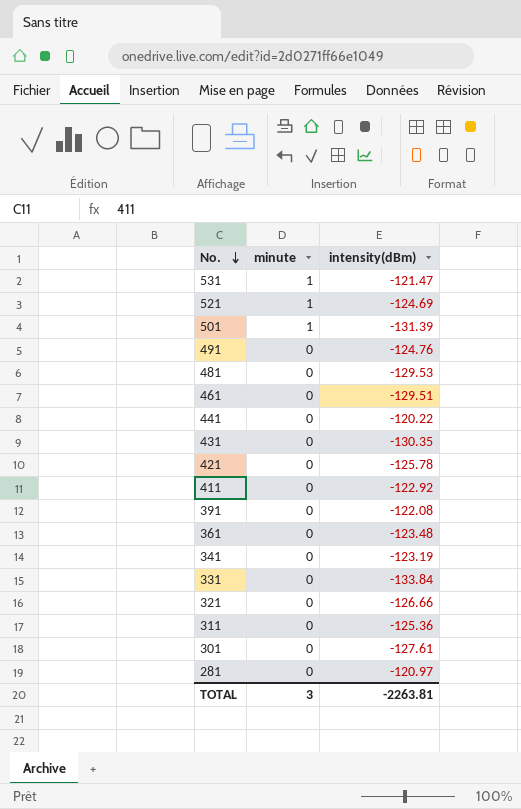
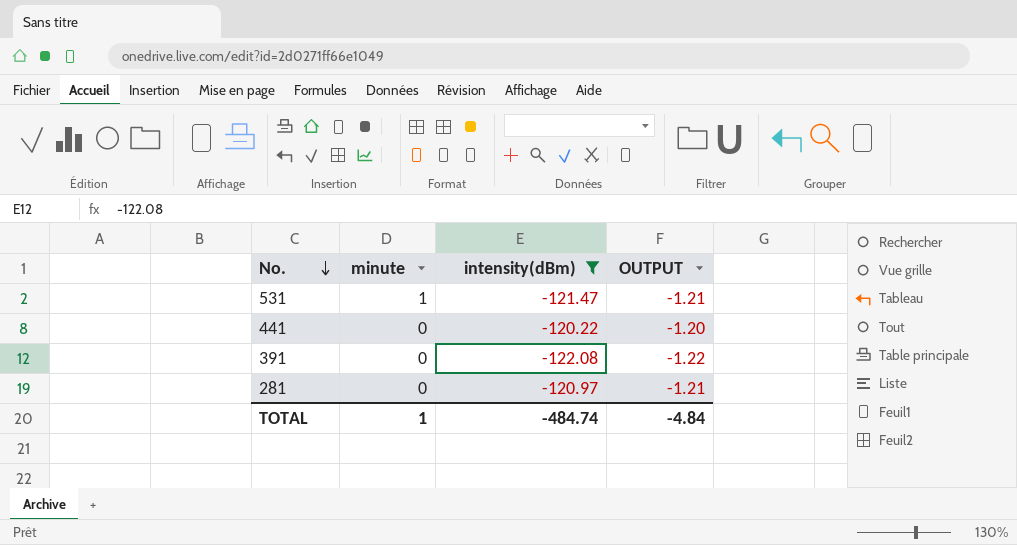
filter: none -> intensity(dBm) >= -122.08
column OUTPUT | formula: none -> [intensity(dBm)] * 0.01
TOTAL | minute: 3 -> 1
TOTAL | intensity(dBm): -2263.81 -> -484.74

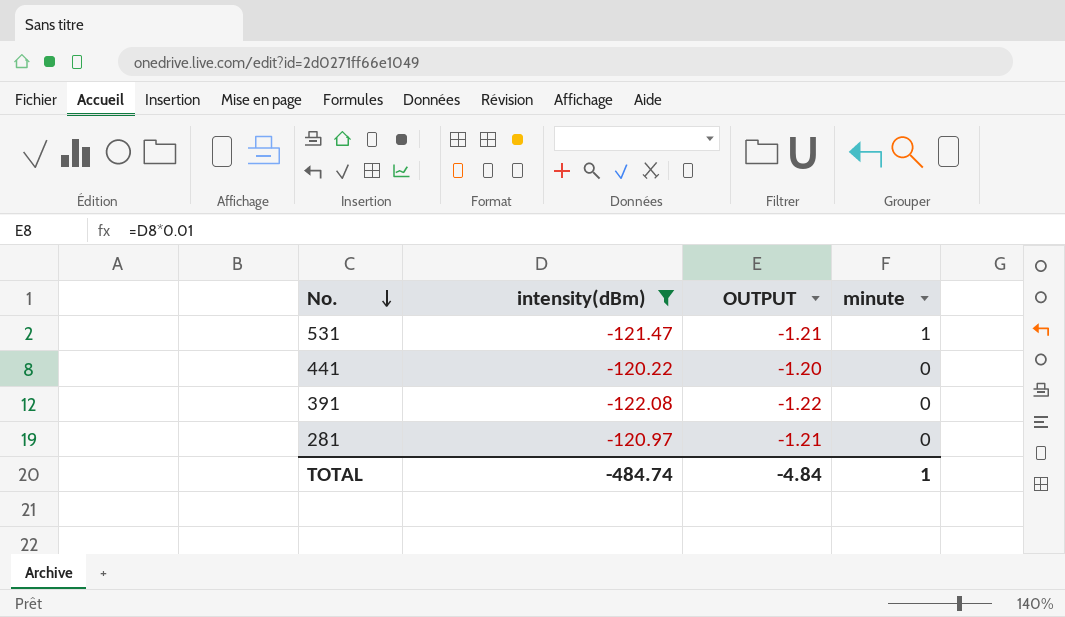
column minute | position: 2 -> 4

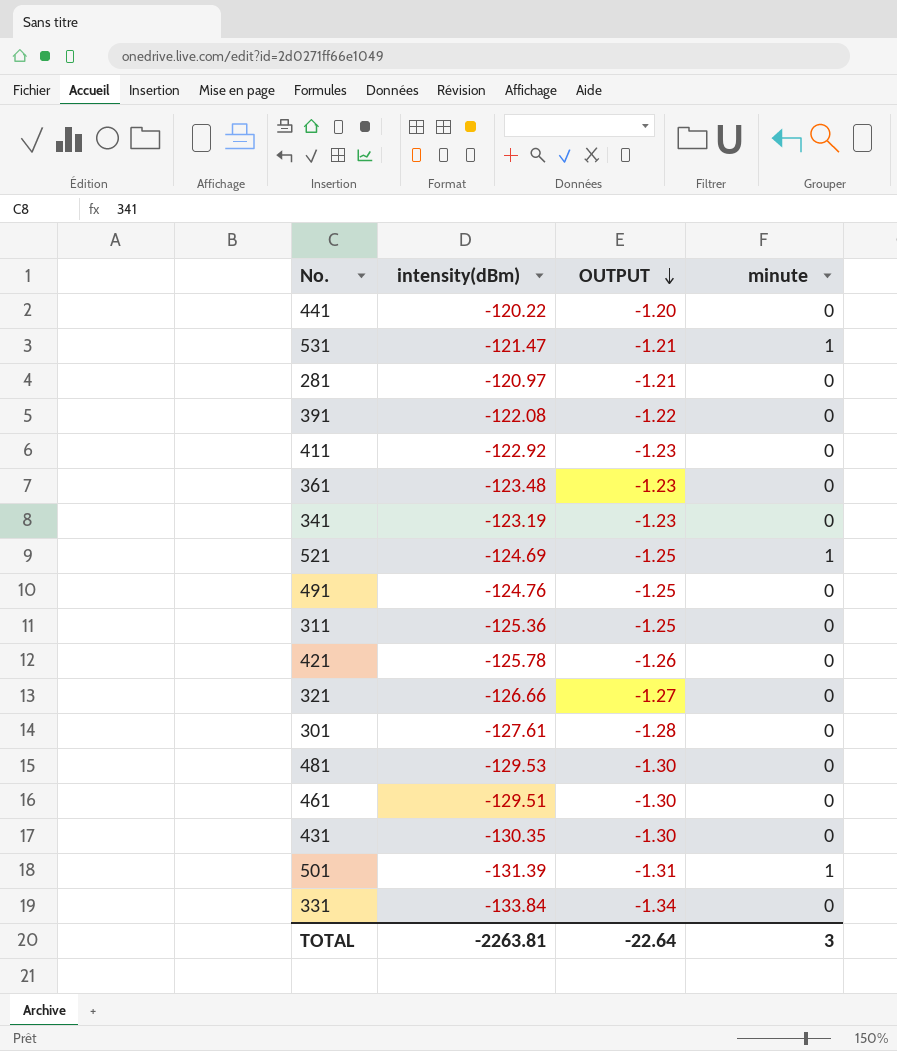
filter: intensity(dBm) >= -122.08 -> none
row order: No. descending -> OUTPUT descending
TOTAL | intensity(dBm): -484.74 -> -2263.81
TOTAL | OUTPUT: -4.84 -> -22.64
TOTAL | minute: 1 -> 3

